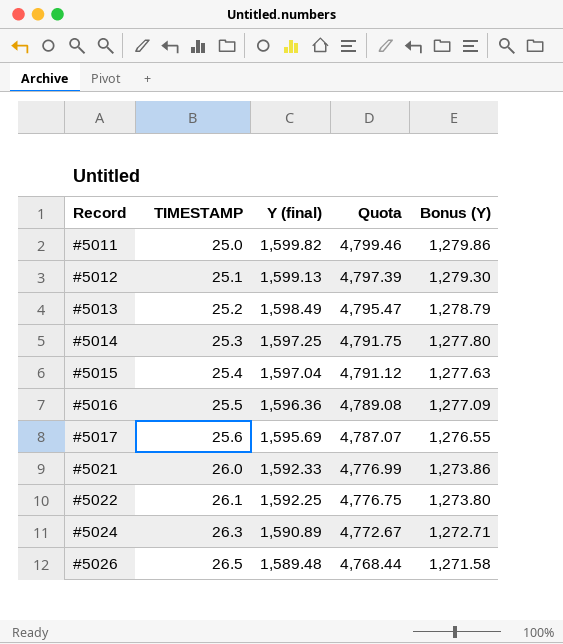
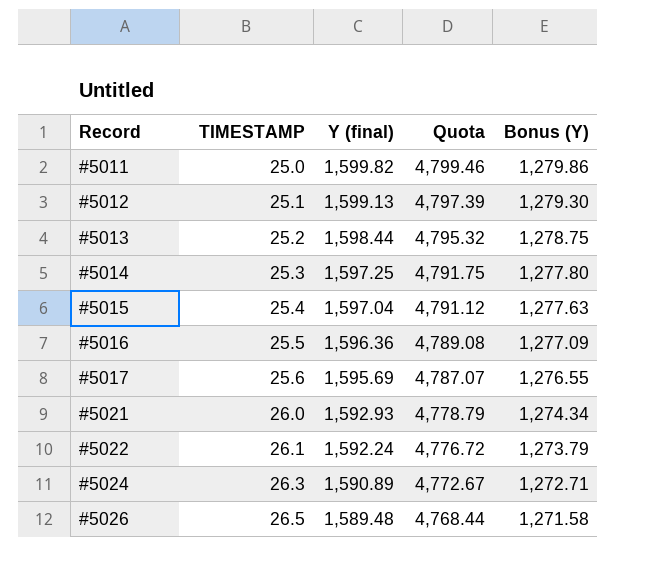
#5013 | Y (final): 1,598.49 -> 1,598.44
#5013 | Quota: 4,795.47 -> 4,795.32
#5013 | Bonus (Y): 1,278.79 -> 1,278.75
#5021 | Y (final): 1,592.33 -> 1,592.93
#5021 | Quota: 4,776.99 -> 4,778.79
#5021 | Bonus (Y): 1,273.86 -> 1,274.34
#5022 | Y (final): 1,592.25 -> 1,592.24
#5022 | Quota: 4,776.75 -> 4,776.72
#5022 | Bonus (Y): 1,273.80 -> 1,273.79

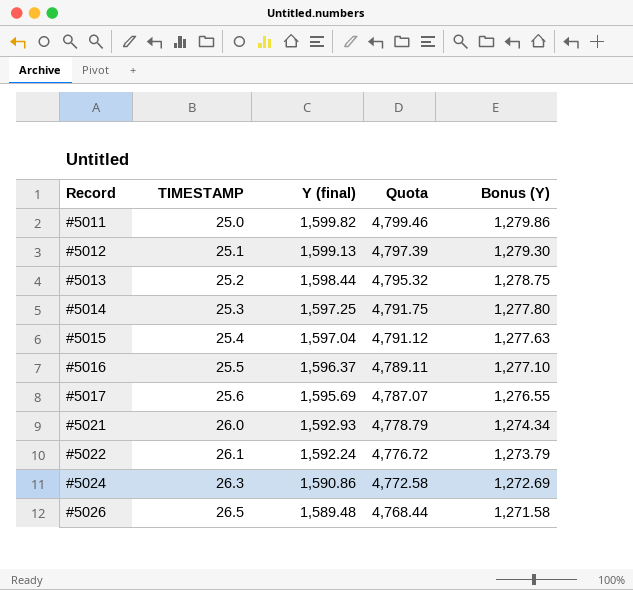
#5016 | Y (final): 1,596.36 -> 1,596.37
#5016 | Quota: 4,789.08 -> 4,789.11
#5016 | Bonus (Y): 1,277.09 -> 1,277.10
#5024 | Y (final): 1,590.89 -> 1,590.86
#5024 | Quota: 4,772.67 -> 4,772.58
#5024 | Bonus (Y): 1,272.71 -> 1,272.69

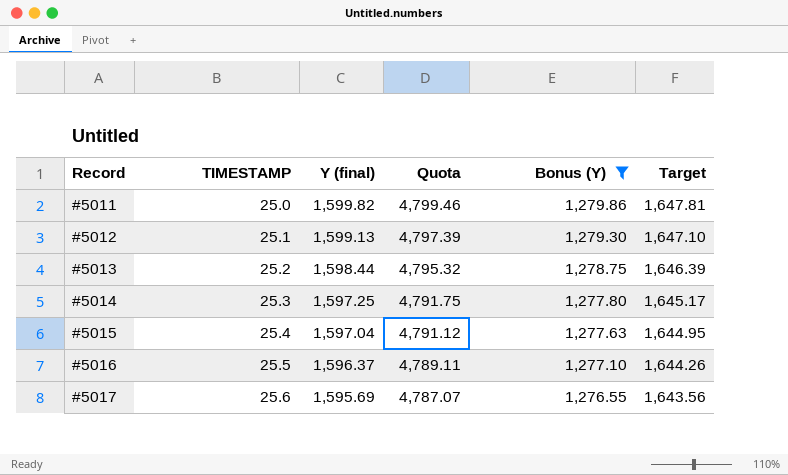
filter: none -> Bonus (Y) >= 1,276.55
column Target | formula: none -> [Y (final)] * 1.03

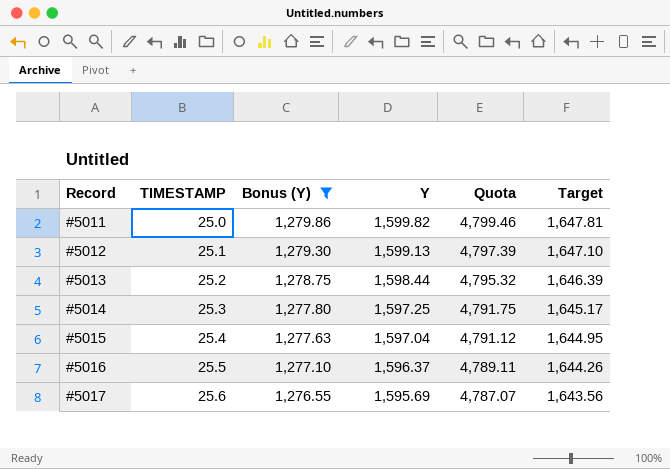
column Bonus (Y) | position: 5 -> 3
column name: Y (final) -> Y

